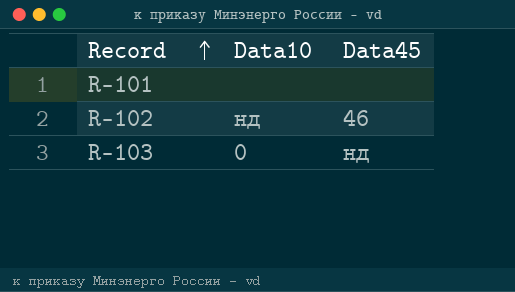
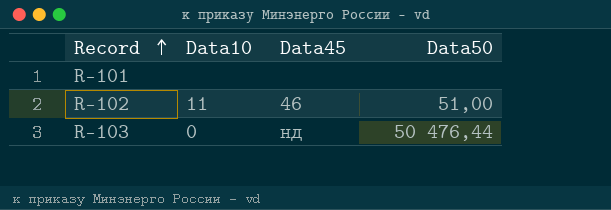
column Data50 | position: none -> 4
R-102 | Data10: нд -> 11

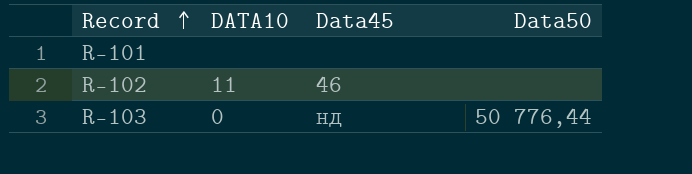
column name: Data10 -> DATA10
R-102 | Data50: 51,00 -> none
R-103 | Data50: 50 476,44 -> 50 776,44

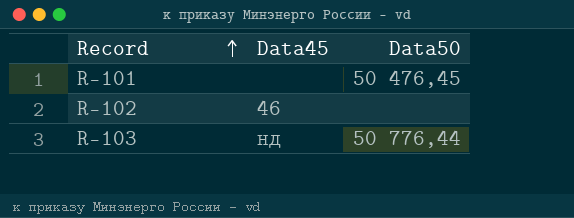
column DATA10 | position: 2 -> none
R-101 | Data50: none -> 50 476,45

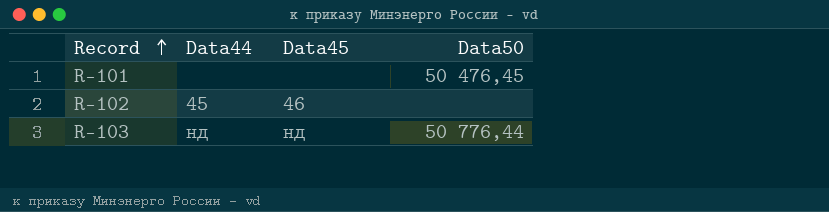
column Data44 | position: none -> 2

